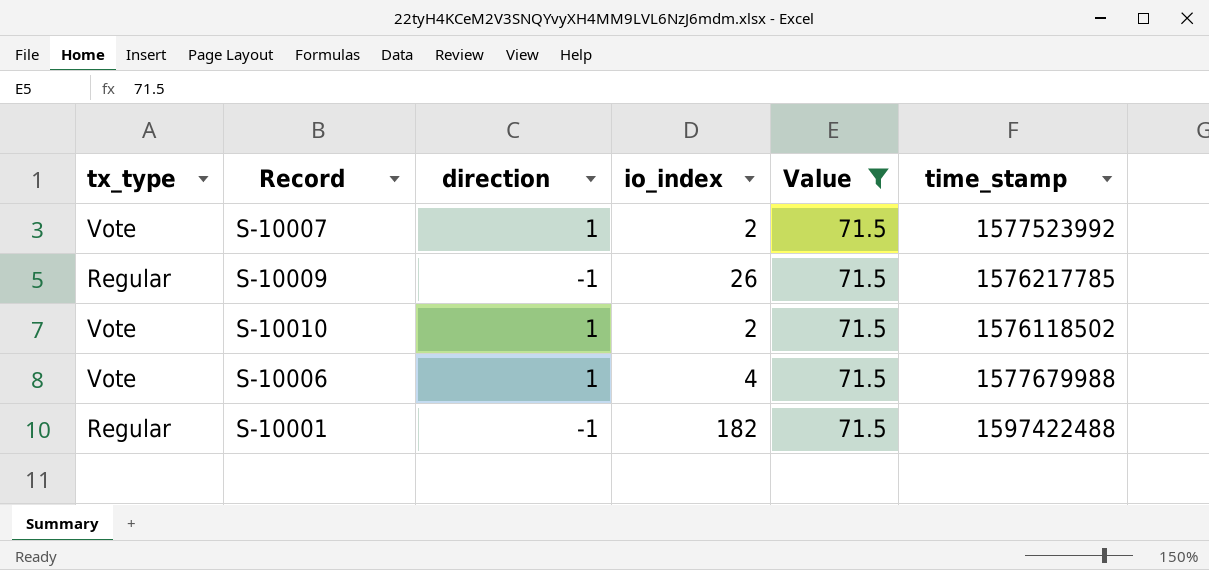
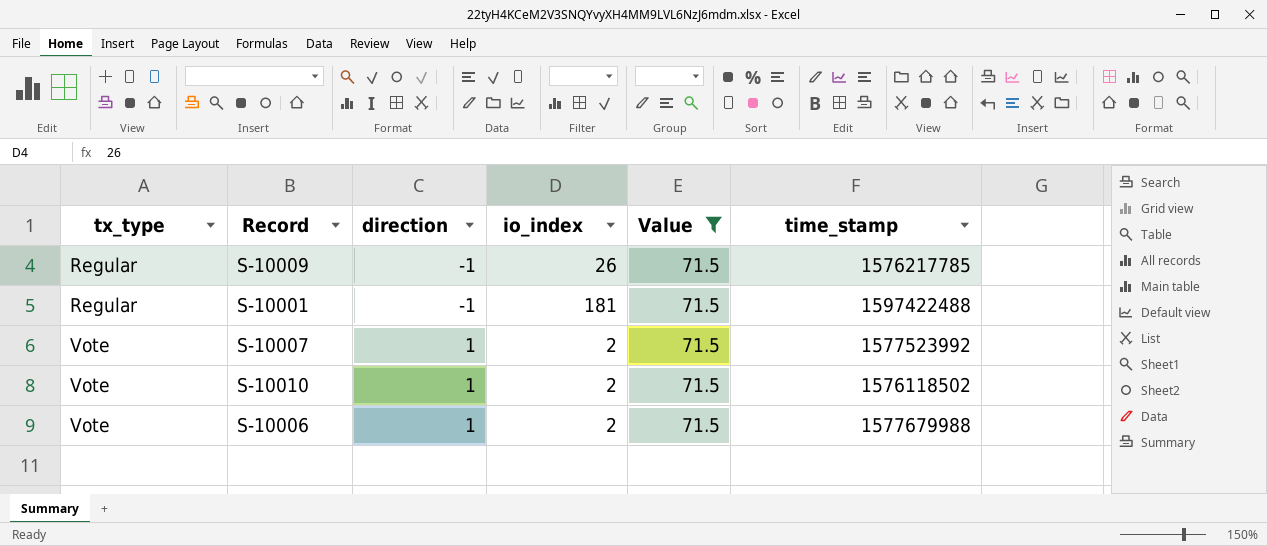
row order: none -> tx_type ascending
S-10001 | io_index: 182 -> 181
S-10006 | io_index: 4 -> 2

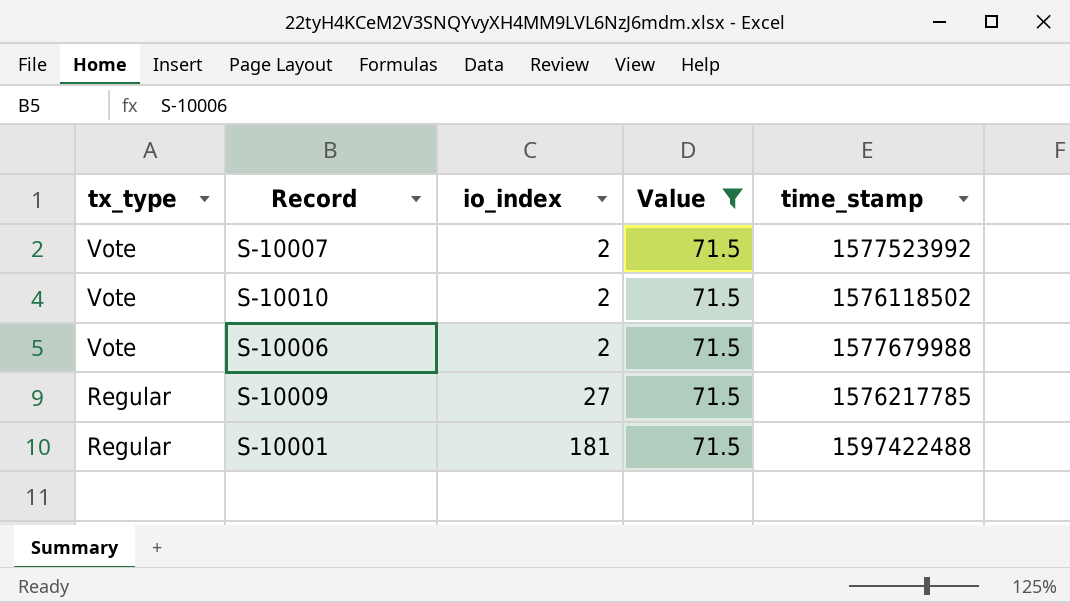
row order: tx_type ascending -> tx_type descending
column direction | position: 3 -> none
S-10009 | io_index: 26 -> 27

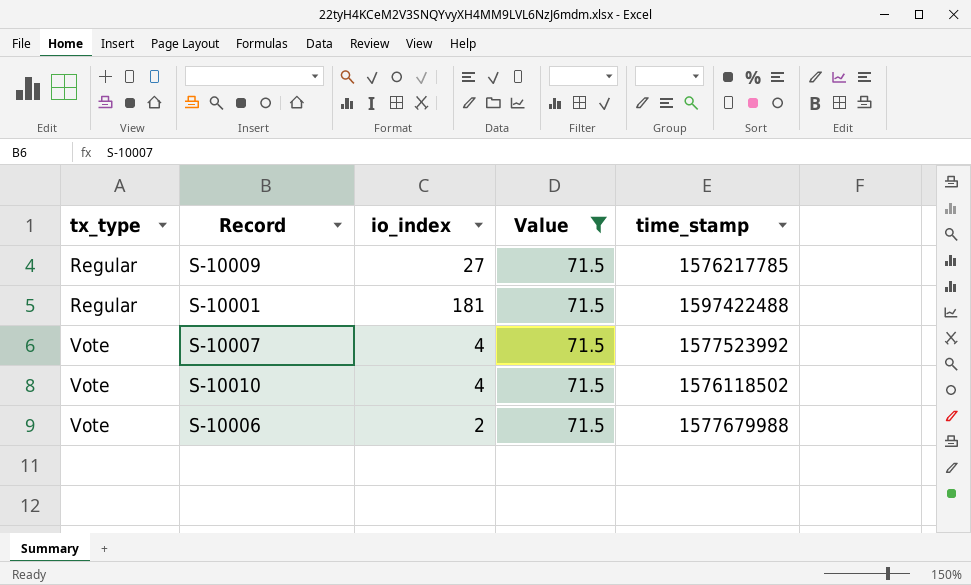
row order: tx_type descending -> tx_type ascending
S-10007 | io_index: 2 -> 4
S-10010 | io_index: 2 -> 4

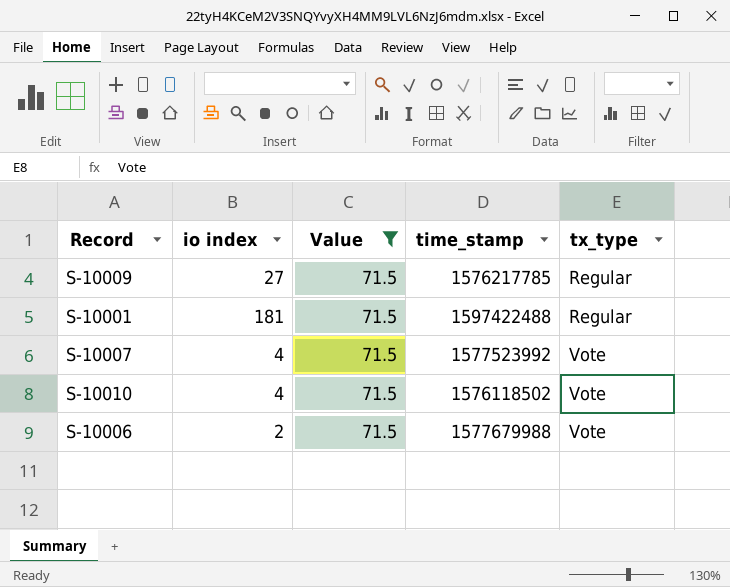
column name: io_index -> io index
column tx_type | position: 1 -> 5

